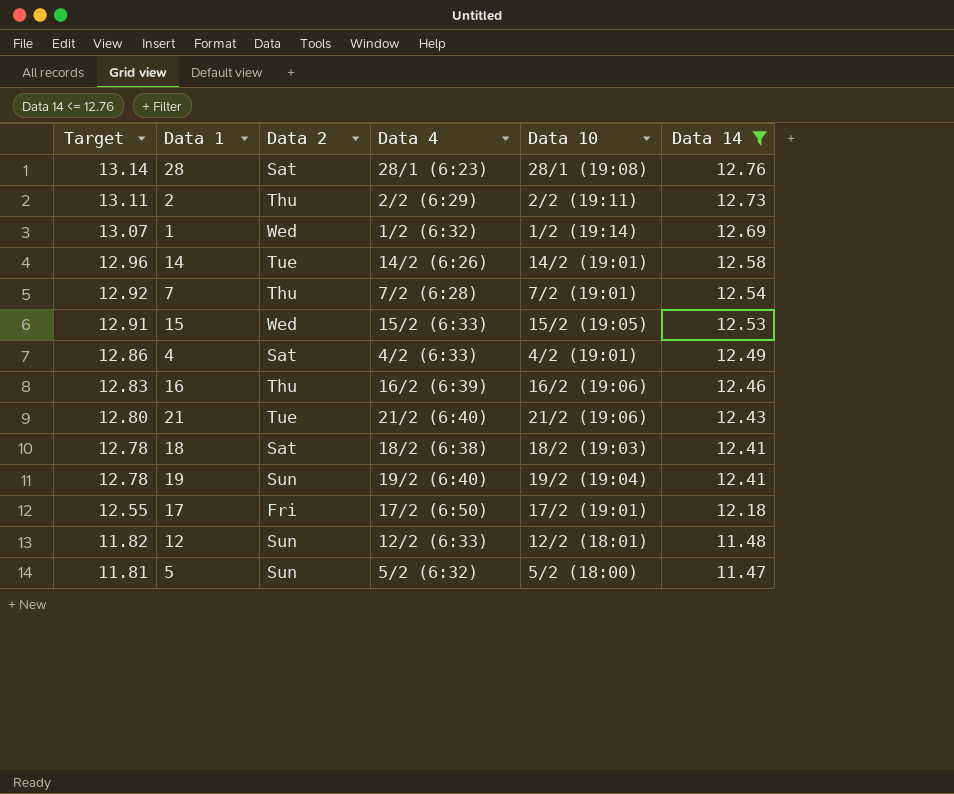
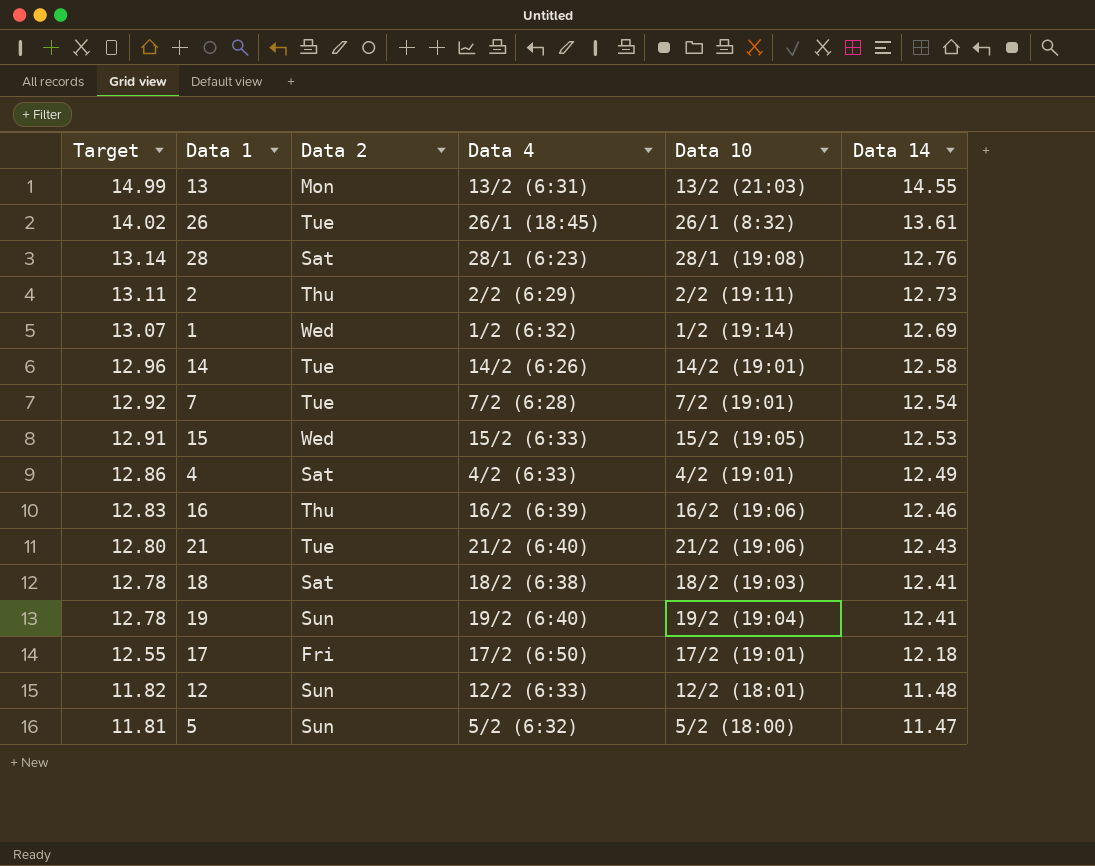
filter: Data 14 <= 12.76 -> none
7 | Data 2: Thu -> Tue

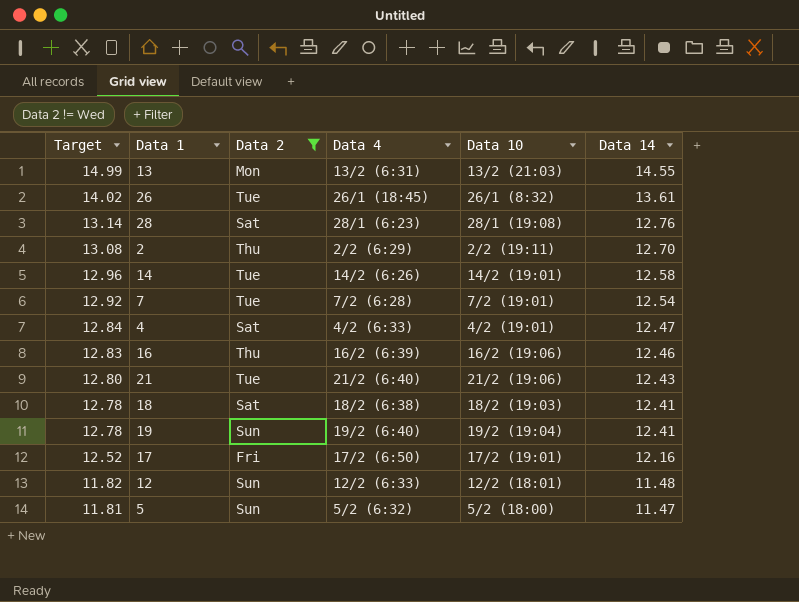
filter: none -> Data 2 != Wed
2 | Target: 13.11 -> 13.08
2 | Data 14: 12.73 -> 12.70
4 | Target: 12.86 -> 12.84
4 | Data 14: 12.49 -> 12.47
17 | Target: 12.55 -> 12.52
17 | Data 14: 12.18 -> 12.16

